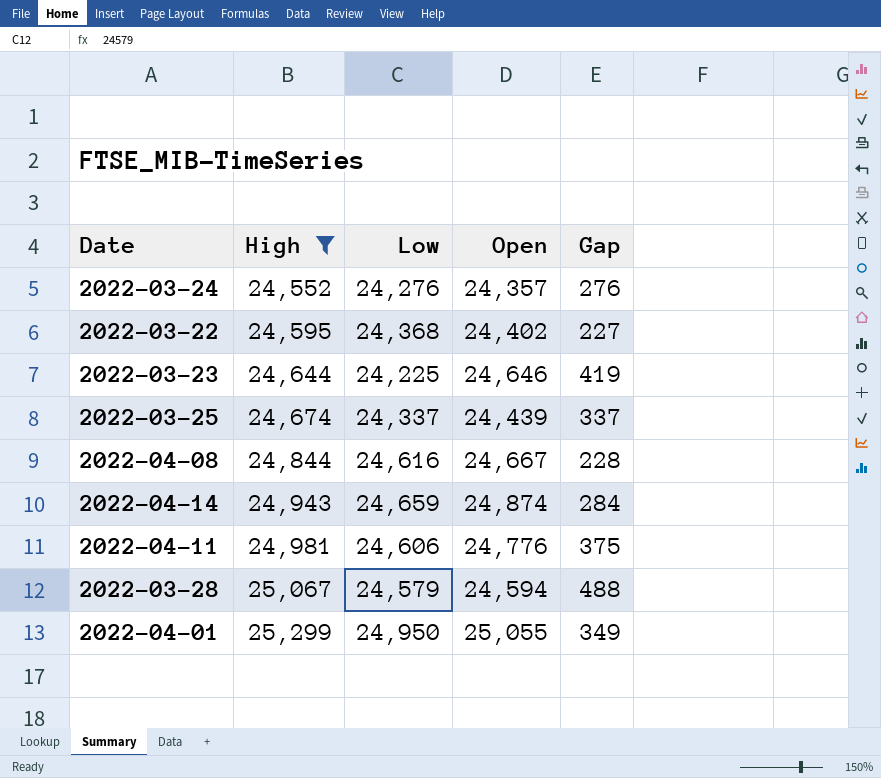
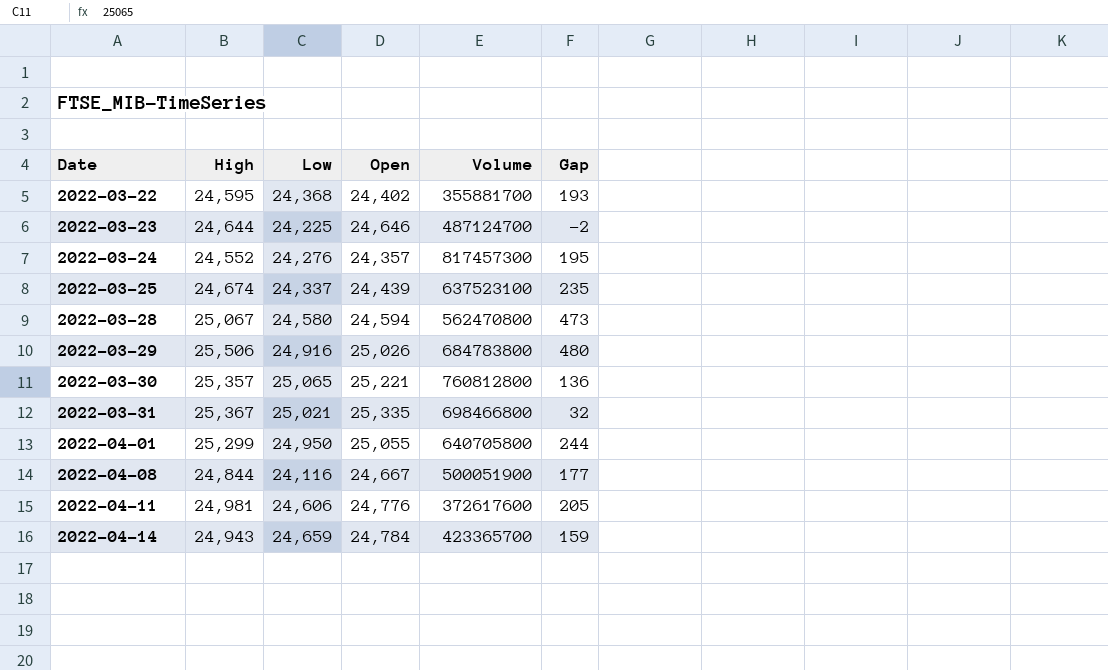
filter: High <= 25,299 -> none
row order: High ascending -> Date ascending
column Volume | position: none -> 5
column Gap | formula: [High] - [Low] -> [High] - [Open]
2022-03-28 | Low: 24,579 -> 24,580
2022-04-08 | Low: 24,616 -> 24,116
2022-04-14 | Open: 24,874 -> 24,784

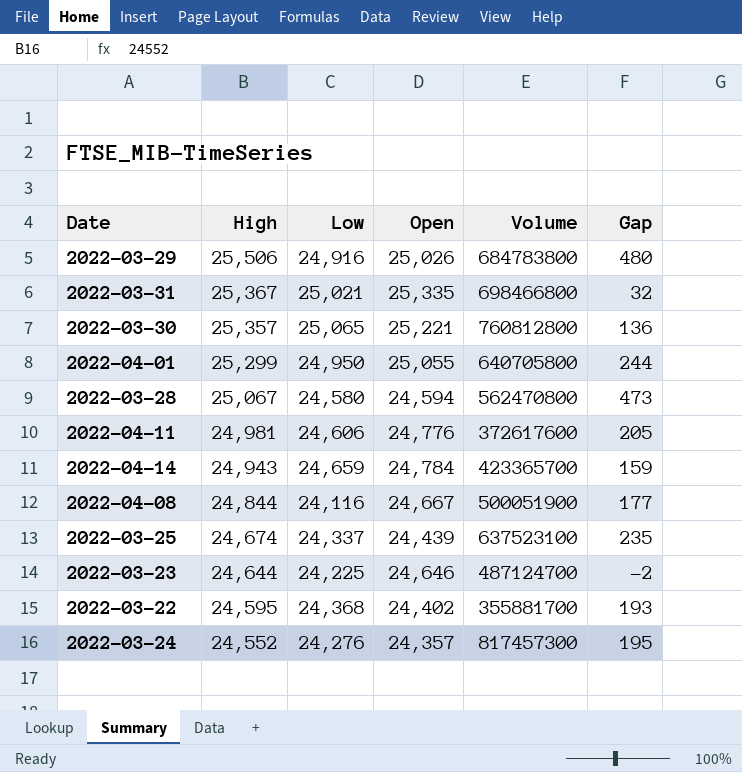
row order: Date ascending -> High descending

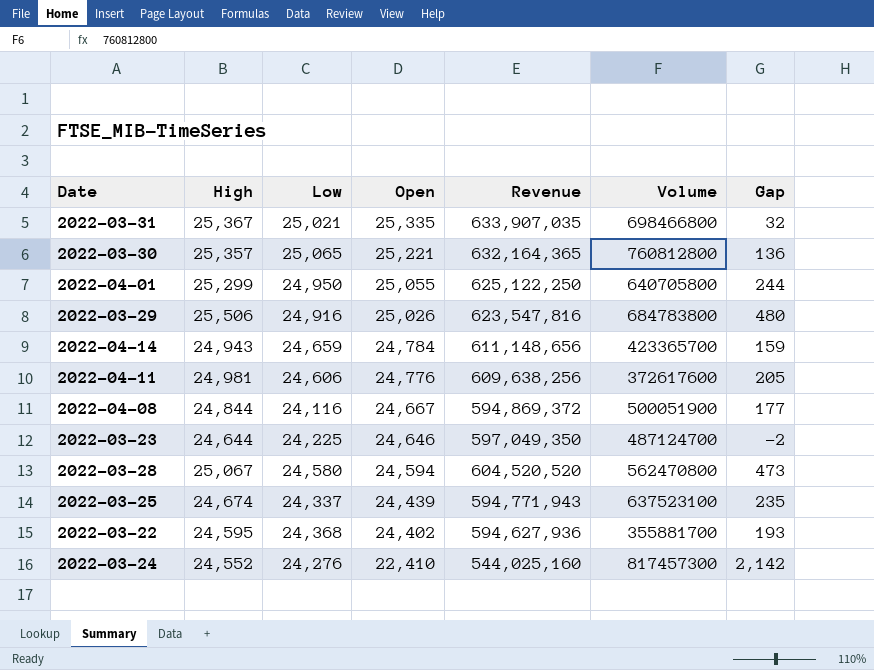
row order: High descending -> Open descending
column Revenue | formula: none -> [Low] * [Open]
2022-03-24 | Open: 24,357 -> 22,410
2022-03-24 | Gap: 195 -> 2,142

